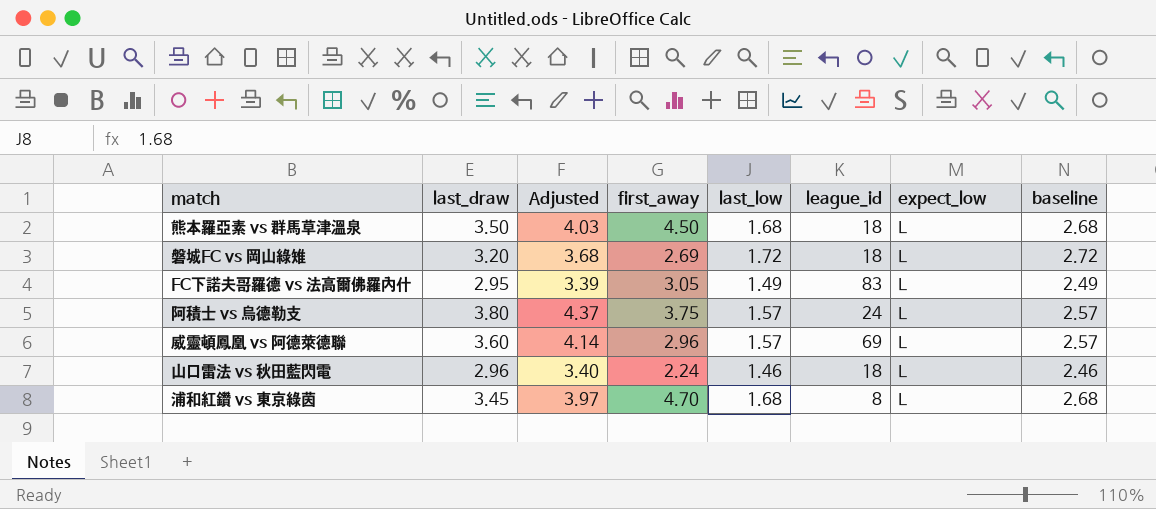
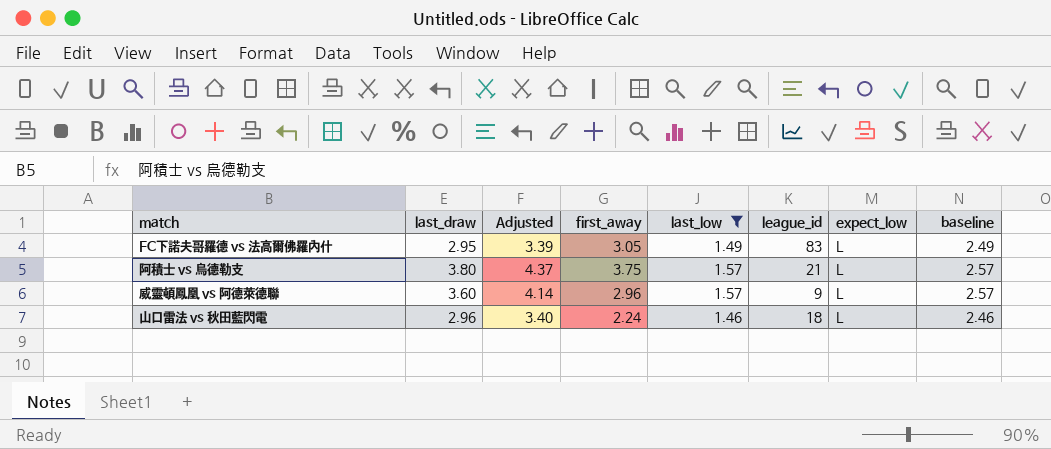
filter: none -> last_low <= 1.57
阿積士 vs 烏德勒支 | league_id: 24 -> 21
威靈頓鳳凰 vs 阿德萊德聯 | league_id: 69 -> 9

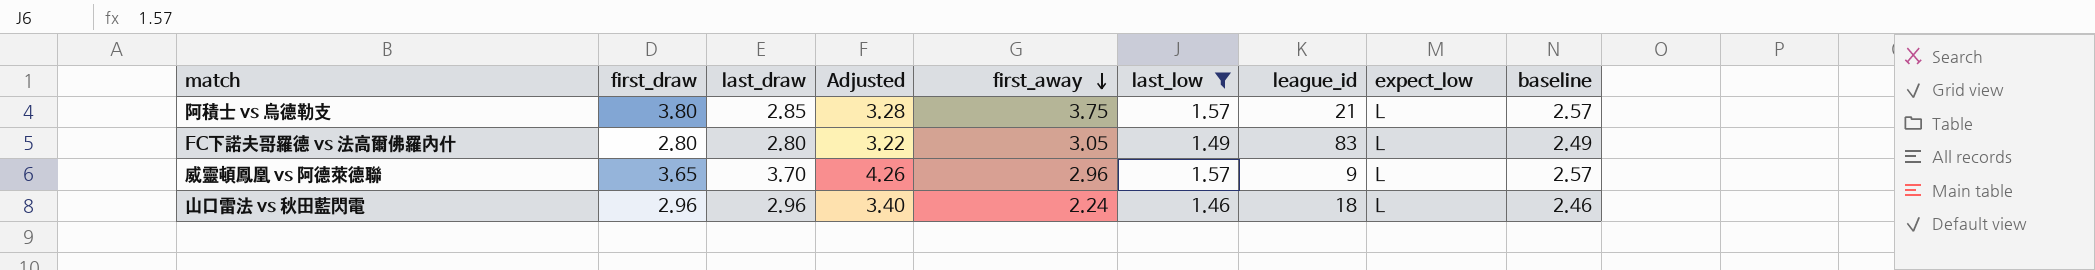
row order: none -> first_away descending
column first_draw | position: none -> 2
阿積士 vs 烏德勒支 | last_draw: 3.80 -> 2.85
阿積士 vs 烏德勒支 | Adjusted: 4.37 -> 3.28
FC下諾夫哥羅德 vs 法高爾佛羅內什 | last_draw: 2.95 -> 2.80
FC下諾夫哥羅德 vs 法高爾佛羅內什 | Adjusted: 3.39 -> 3.22
威靈頓鳳凰 vs 阿德萊德聯 | last_draw: 3.60 -> 3.70
威靈頓鳳凰 vs 阿德萊德聯 | Adjusted: 4.14 -> 4.26

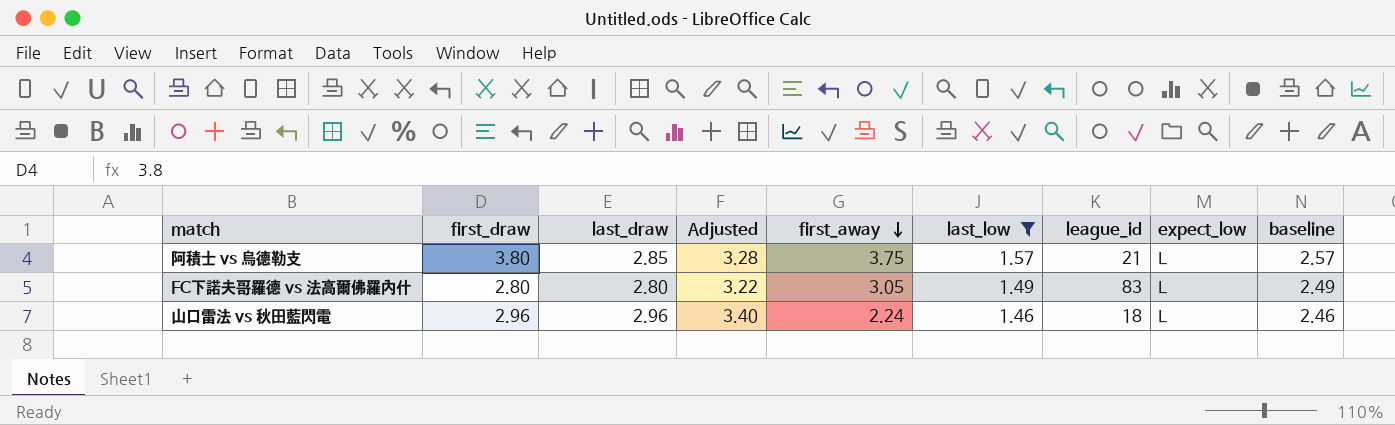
row 威靈頓鳳凰 vs 阿德萊德聯: 3.65 | 3.70 | 4.26 | 2.96 | 1.57 | 9 | L | 2.57 -> none

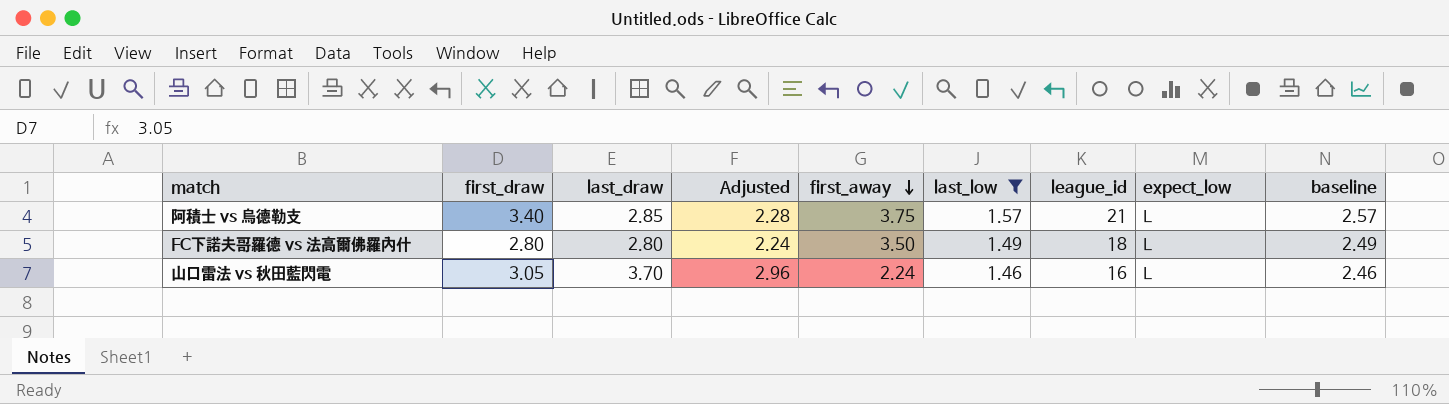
column Adjusted | formula: [last_draw] * 1.15 -> [last_draw] * 0.8
阿積士 vs 烏德勒支 | first_draw: 3.80 -> 3.40
FC下諾夫哥羅德 vs 法高爾佛羅內什 | first_away: 3.05 -> 3.50
FC下諾夫哥羅德 vs 法高爾佛羅內什 | league_id: 83 -> 18
山口雷法 vs 秋田藍閃電 | first_draw: 2.96 -> 3.05
山口雷法 vs 秋田藍閃電 | last_draw: 2.96 -> 3.70
山口雷法 vs 秋田藍閃電 | league_id: 18 -> 16

